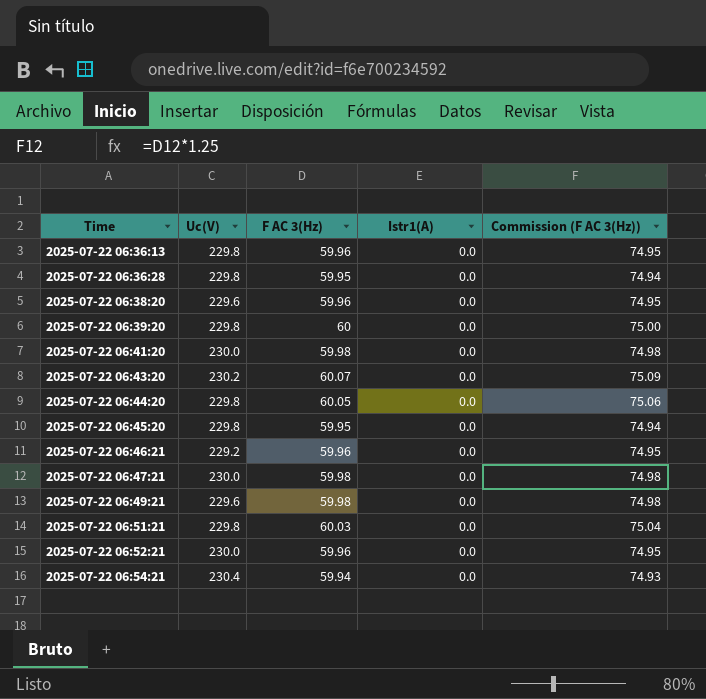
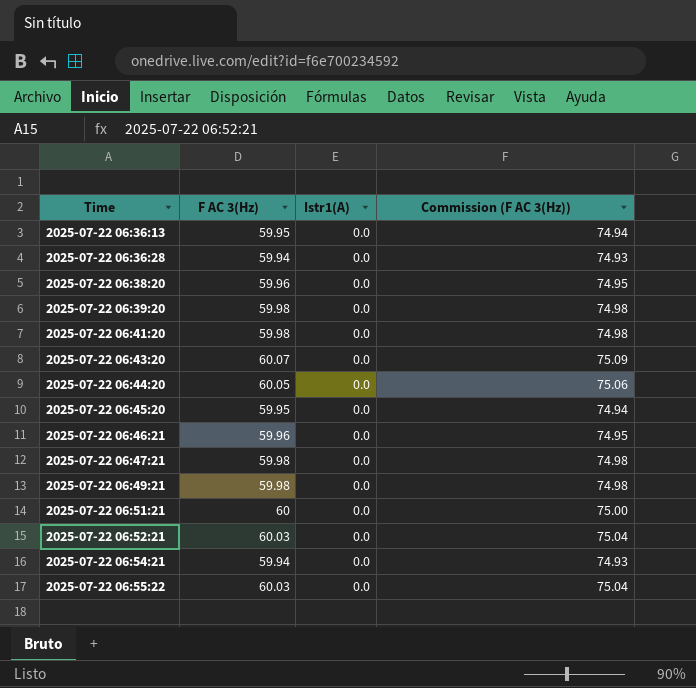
column Uc(V) | position: 2 -> none
2025-07-22 06:36:13 | F AC 3(Hz): 59.96 -> 59.95
2025-07-22 06:36:13 | Commission (F AC 3(Hz)): 74.95 -> 74.94
2025-07-22 06:36:28 | F AC 3(Hz): 59.95 -> 59.94
2025-07-22 06:36:28 | Commission (F AC 3(Hz)): 74.94 -> 74.93
2025-07-22 06:39:20 | F AC 3(Hz): 60 -> 59.98
2025-07-22 06:39:20 | Commission (F AC 3(Hz)): 75.00 -> 74.98
2025-07-22 06:51:21 | F AC 3(Hz): 60.03 -> 60
2025-07-22 06:51:21 | Commission (F AC 3(Hz)): 75.04 -> 75.00
2025-07-22 06:52:21 | F AC 3(Hz): 59.96 -> 60.03
2025-07-22 06:52:21 | Commission (F AC 3(Hz)): 74.95 -> 75.04
row 2025-07-22 06:55:22: none -> 60.03 | 0.0 | 75.04

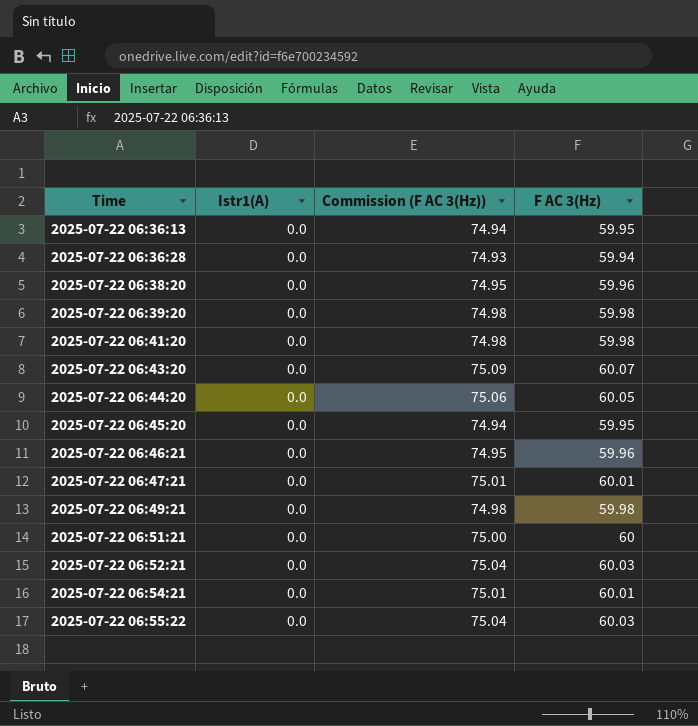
column F AC 3(Hz) | position: 2 -> 4
2025-07-22 06:47:21 | Commission (F AC 3(Hz)): 74.98 -> 75.01
2025-07-22 06:47:21 | F AC 3(Hz): 59.98 -> 60.01
2025-07-22 06:54:21 | Commission (F AC 3(Hz)): 74.93 -> 75.01
2025-07-22 06:54:21 | F AC 3(Hz): 59.94 -> 60.01

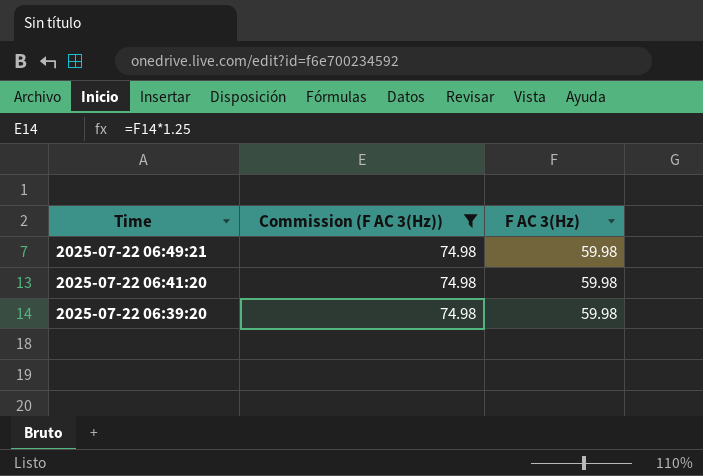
filter: none -> Commission (F AC 3(Hz)) = 74.98
row order: Time ascending -> Time descending
column Istr1(A) | position: 2 -> none

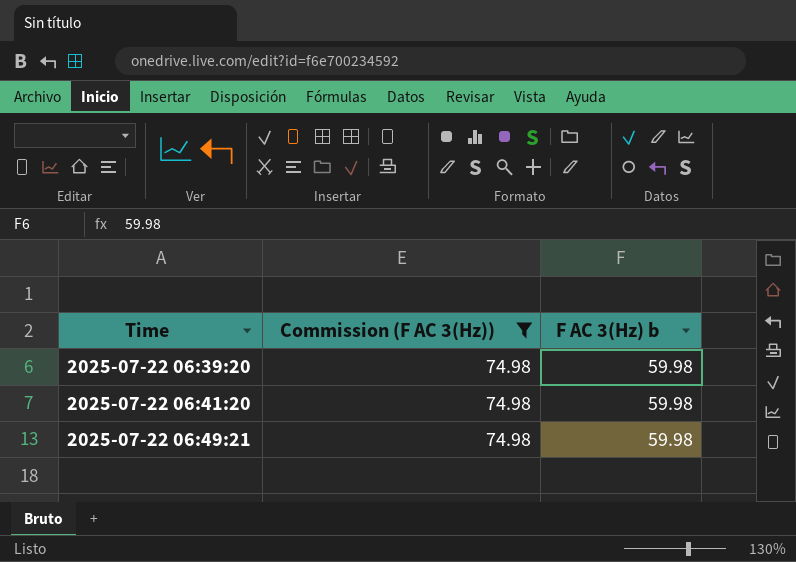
row order: Time descending -> Time ascending
column name: F AC 3(Hz) -> F AC 3(Hz) b

